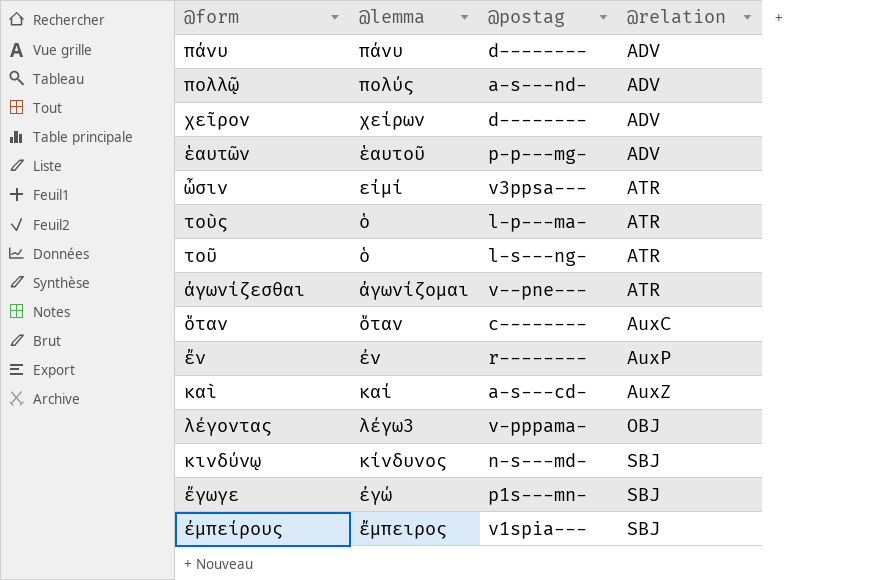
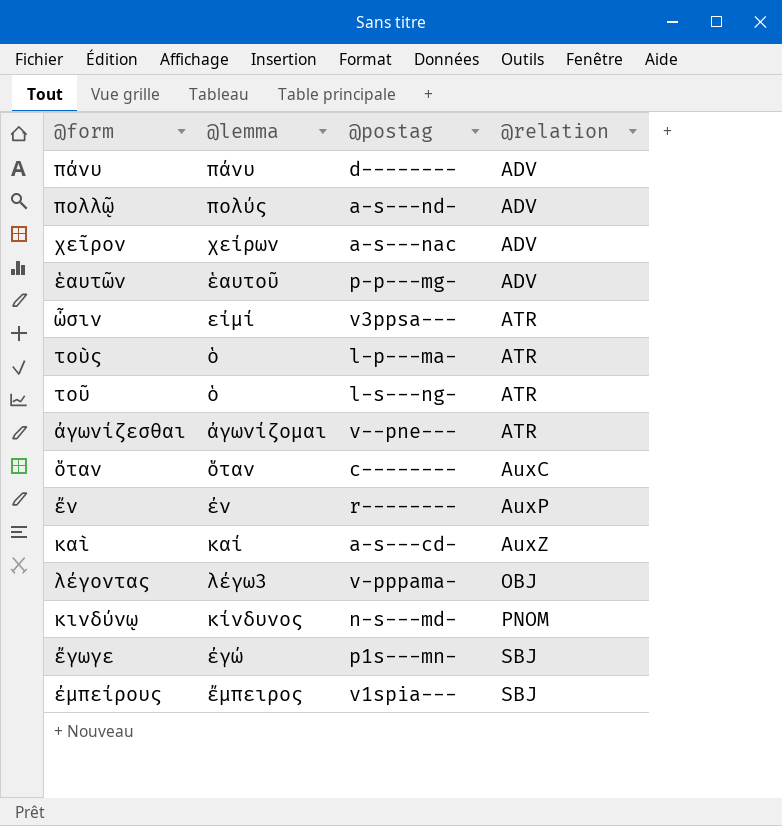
χεῖρον | @postag: d-------- -> a-s---nac
κινδύνῳ | @relation: SBJ -> PNOM

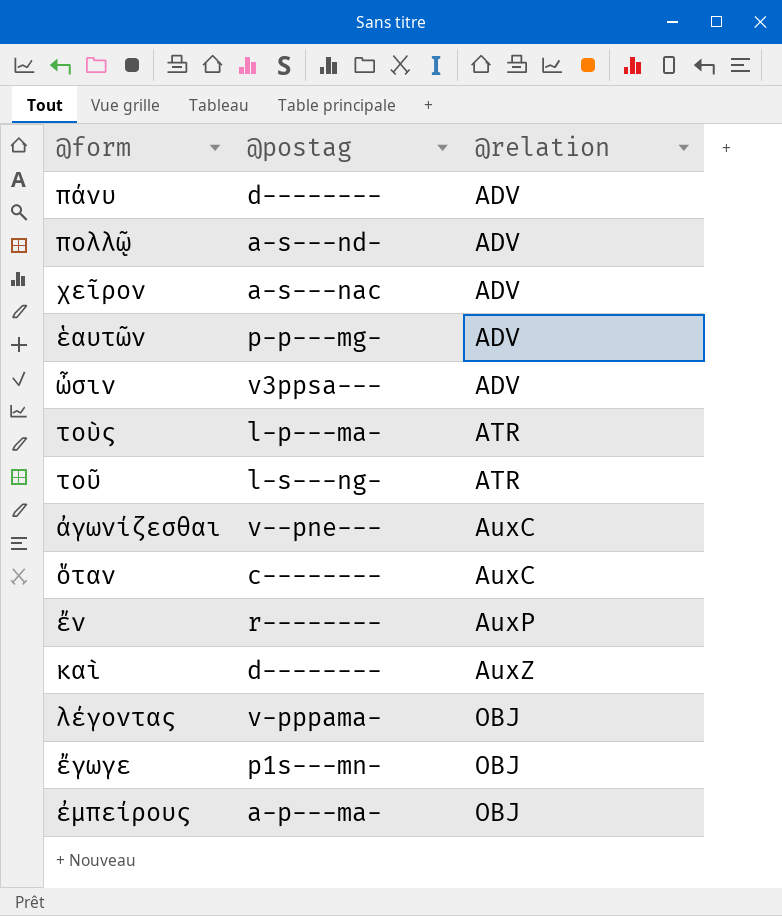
column @lemma | position: 2 -> none
row κινδύνῳ: κίνδυνος | n-s---md- | PNOM -> none
ὦσιν | @relation: ATR -> ADV
ἀγωνίζεσθαι | @relation: ATR -> AuxC
καὶ | @postag: a-s---cd- -> d--------
ἔγωγε | @relation: SBJ -> OBJ
ἐμπείρους | @postag: v1spia--- -> a-p---ma-
ἐμπείρους | @relation: SBJ -> OBJ

